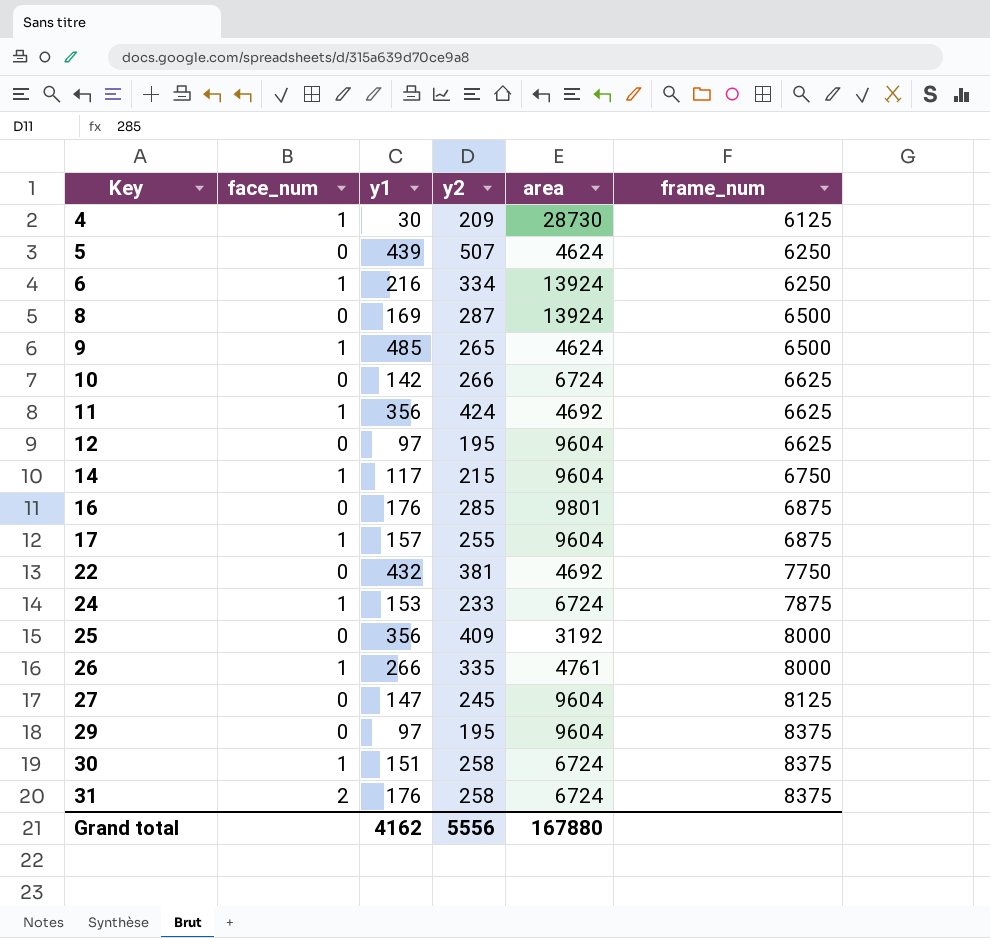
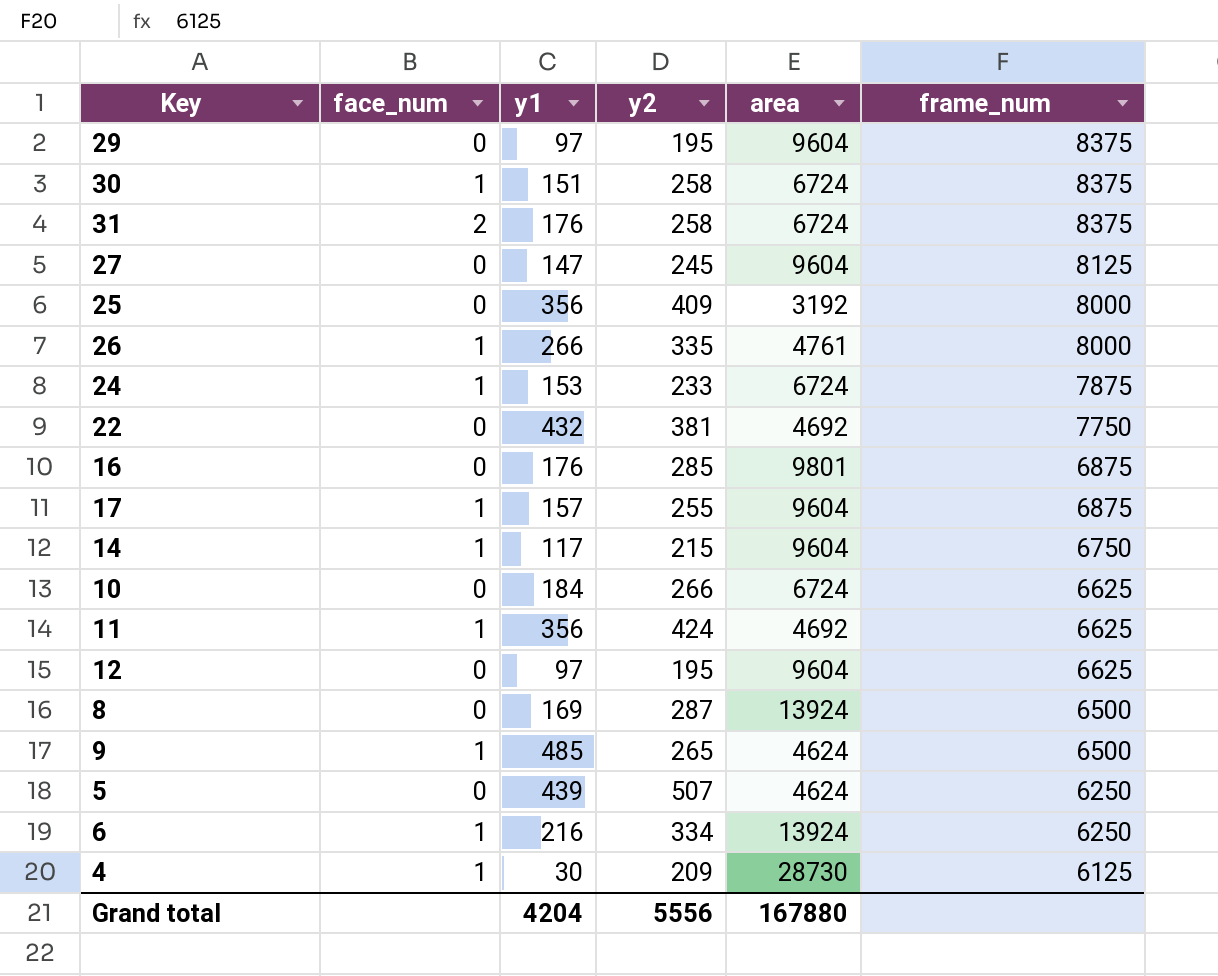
row order: Key ascending -> frame_num descending
10 | y1: 142 -> 184
Grand total | y1: 4162 -> 4204

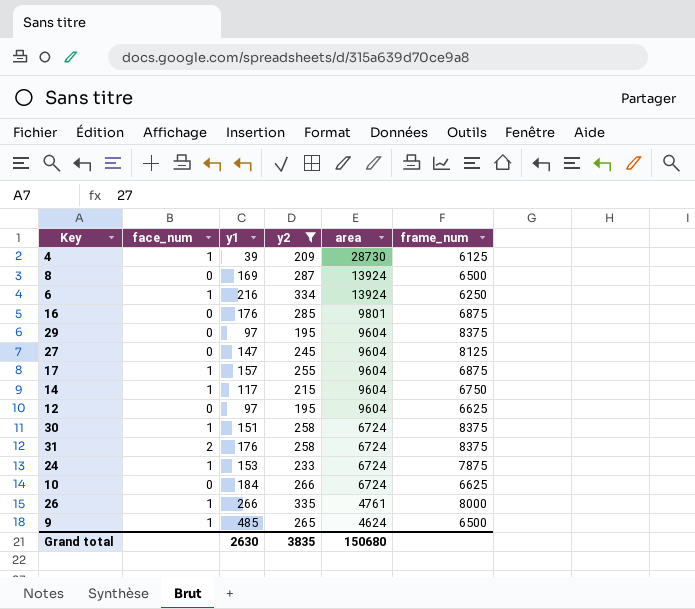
filter: none -> y2 <= 335
row order: frame_num descending -> area descending
4 | y1: 30 -> 39
Grand total | y1: 4204 -> 2630
Grand total | y2: 5556 -> 3835
Grand total | area: 167880 -> 150680

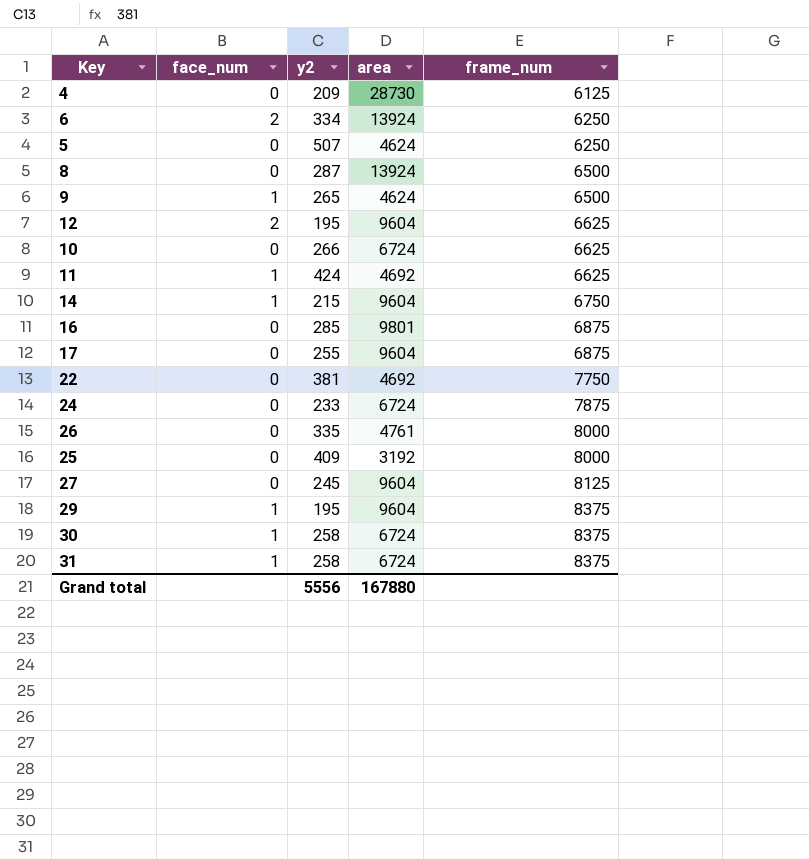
filter: y2 <= 335 -> none
row order: area descending -> frame_num ascending
column y1 | position: 3 -> none
4 | face_num: 1 -> 0
6 | face_num: 1 -> 2
12 | face_num: 0 -> 2
17 | face_num: 1 -> 0
24 | face_num: 1 -> 0
26 | face_num: 1 -> 0
29 | face_num: 0 -> 1
31 | face_num: 2 -> 1
Grand total | y2: 3835 -> 5556
Grand total | area: 150680 -> 167880

